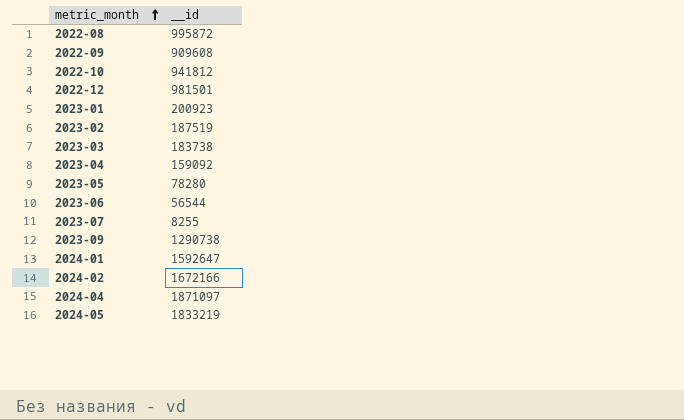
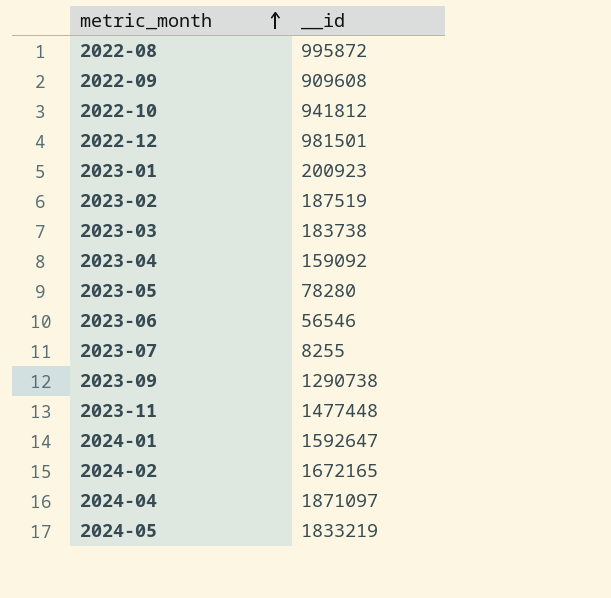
2023-06 | __id: 56544 -> 56546
row 2023-11: none -> 1477448
2024-02 | __id: 1672166 -> 1672165

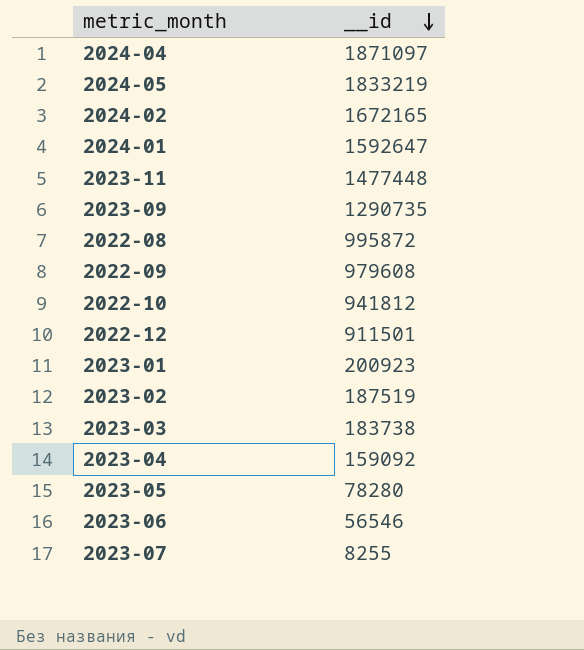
row order: metric_month ascending -> __id descending
2023-09 | __id: 1290738 -> 1290735
2022-09 | __id: 909608 -> 979608
2022-12 | __id: 981501 -> 911501

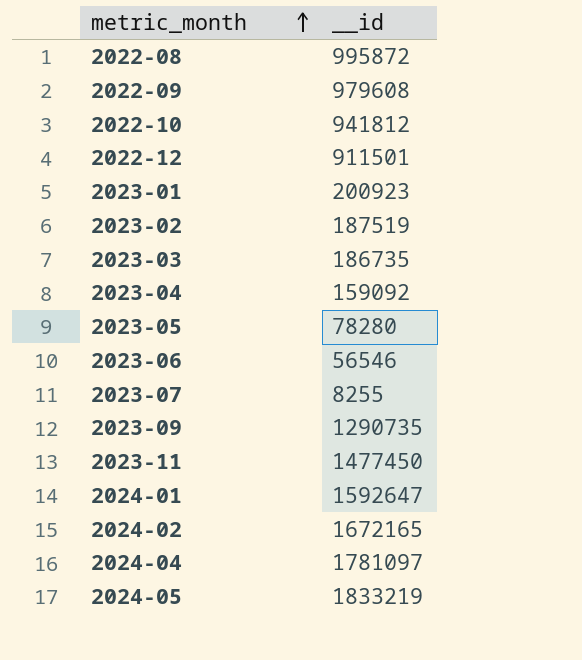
row order: __id descending -> metric_month ascending
2023-03 | __id: 183738 -> 186735
2023-11 | __id: 1477448 -> 1477450
2024-04 | __id: 1871097 -> 1781097

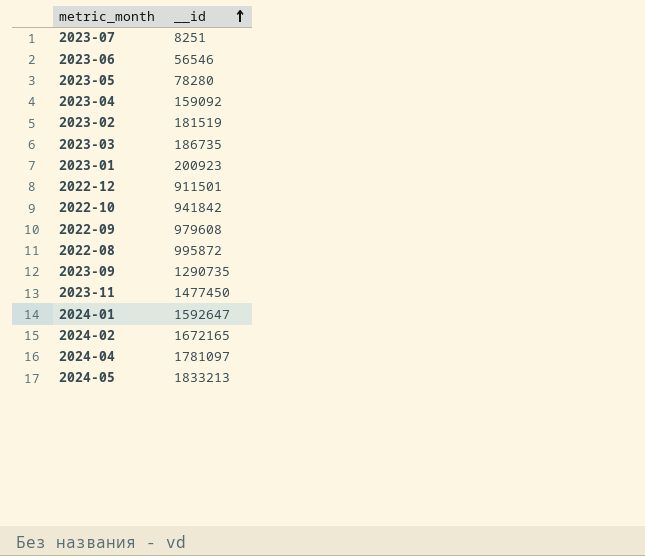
row order: metric_month ascending -> __id ascending
2023-07 | __id: 8255 -> 8251
2023-02 | __id: 187519 -> 181519
2022-10 | __id: 941812 -> 941842
2024-05 | __id: 1833219 -> 1833213

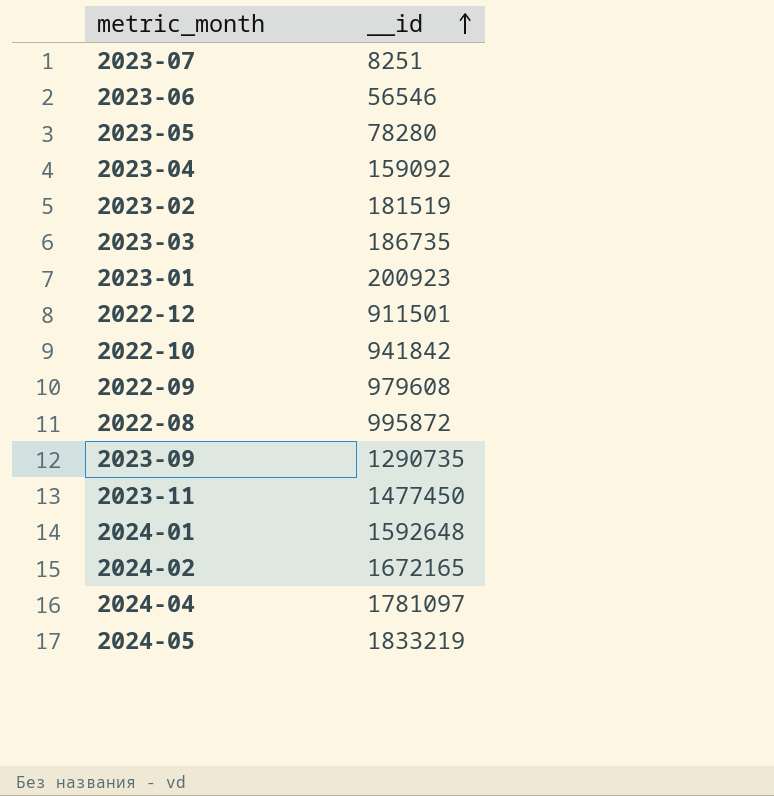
2024-01 | __id: 1592647 -> 1592648
2024-05 | __id: 1833213 -> 1833219

